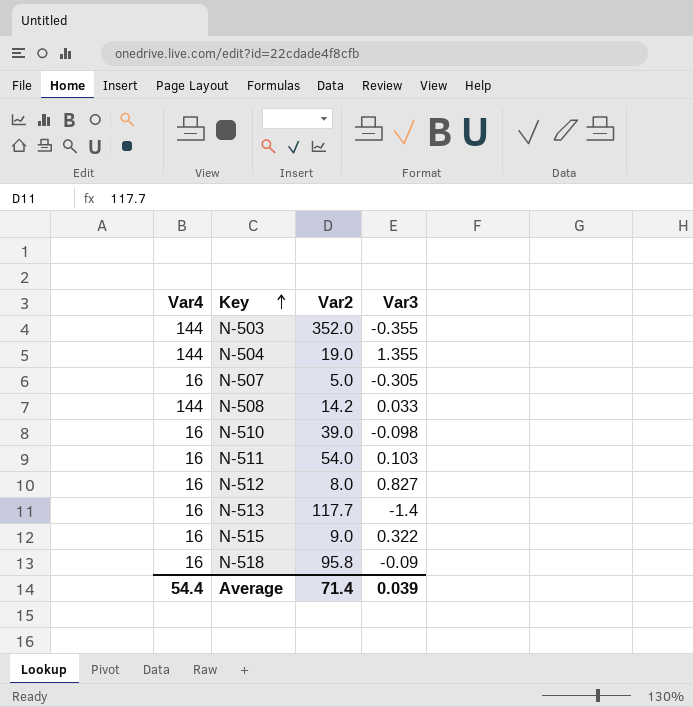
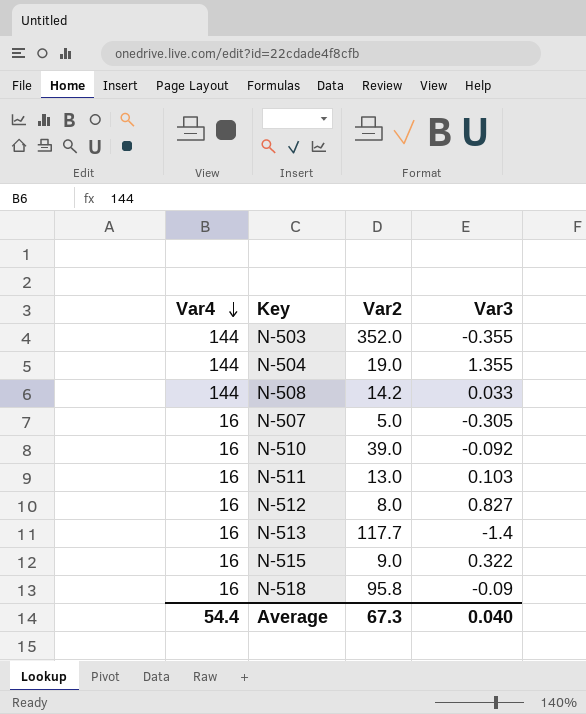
row order: Key ascending -> Var4 descending
N-510 | Var3: -0.098 -> -0.092
N-511 | Var2: 54.0 -> 13.0
Average | Var2: 71.4 -> 67.3
Average | Var3: 0.039 -> 0.040

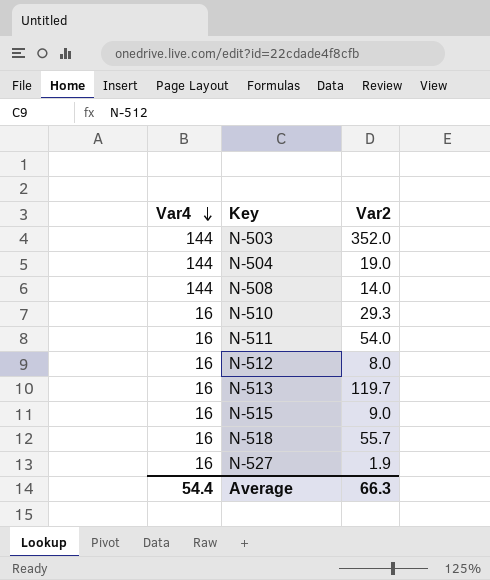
column Var3 | position: 4 -> none
row N-507: 16 | 5.0 | -0.305 -> none
N-508 | Var2: 14.2 -> 14.0
N-510 | Var2: 39.0 -> 29.3
N-511 | Var2: 13.0 -> 54.0
N-513 | Var2: 117.7 -> 119.7
N-518 | Var2: 95.8 -> 55.7
row N-527: none -> 16 | 1.9
Average | Var2: 67.3 -> 66.3

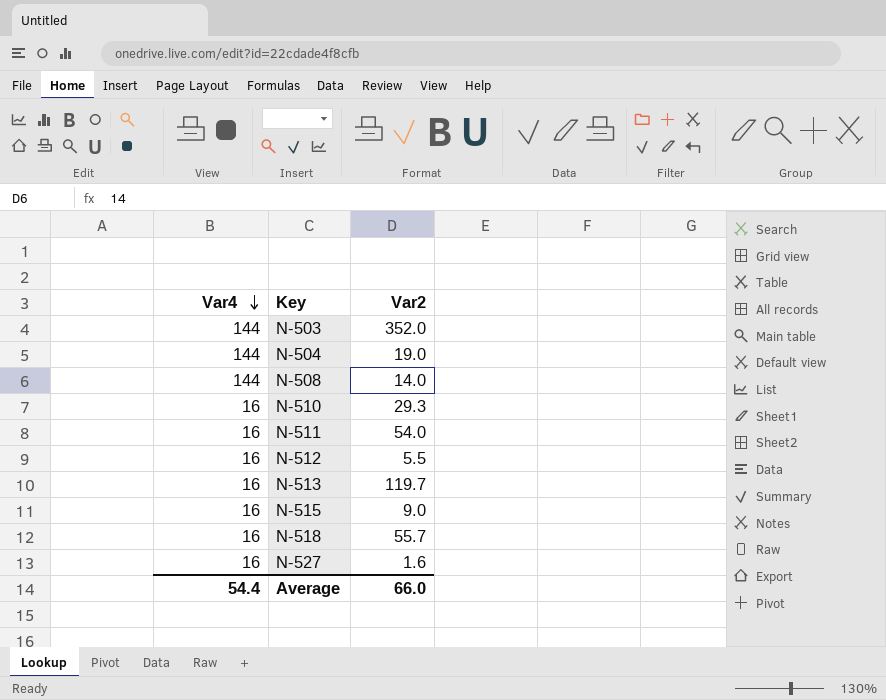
N-512 | Var2: 8.0 -> 5.5
N-527 | Var2: 1.9 -> 1.6
Average | Var2: 66.3 -> 66.0

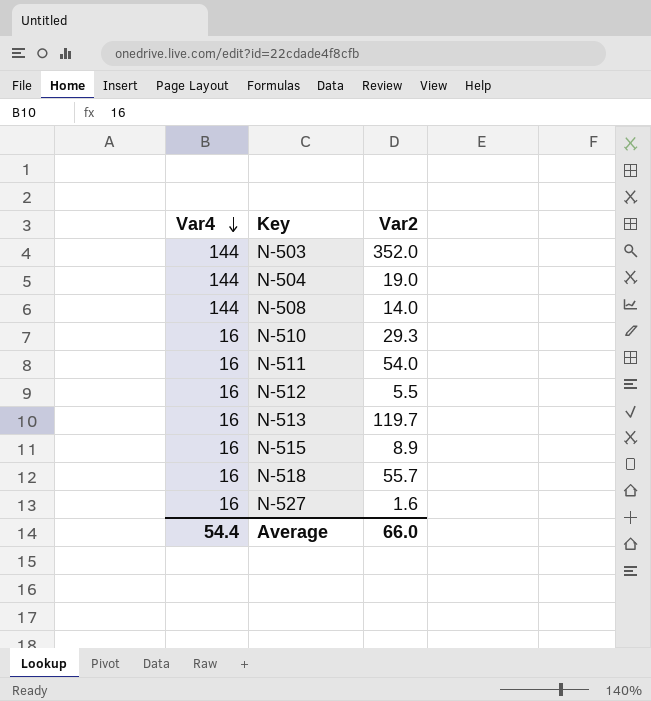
N-515 | Var2: 9.0 -> 8.9

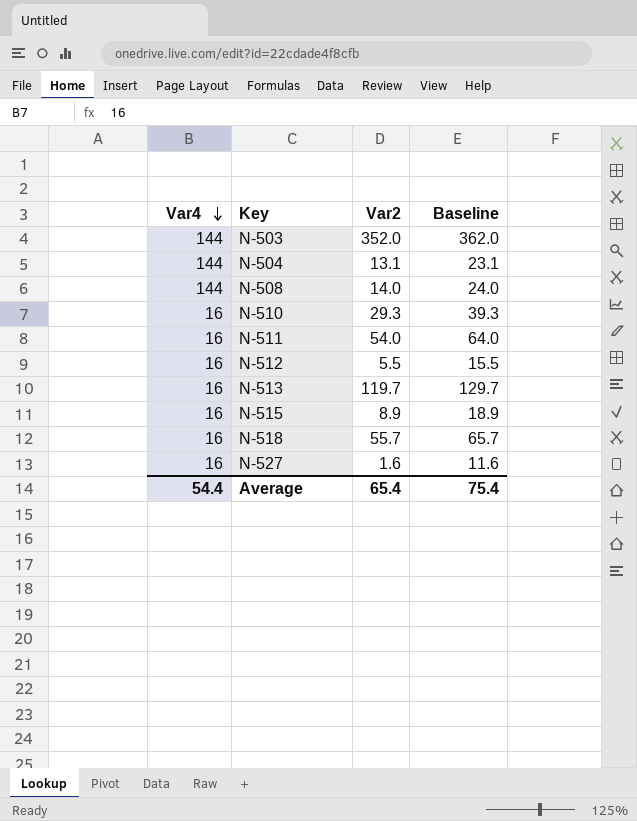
column Baseline | formula: none -> [Var2] + 10
N-504 | Var2: 19.0 -> 13.1
Average | Var2: 66.0 -> 65.4

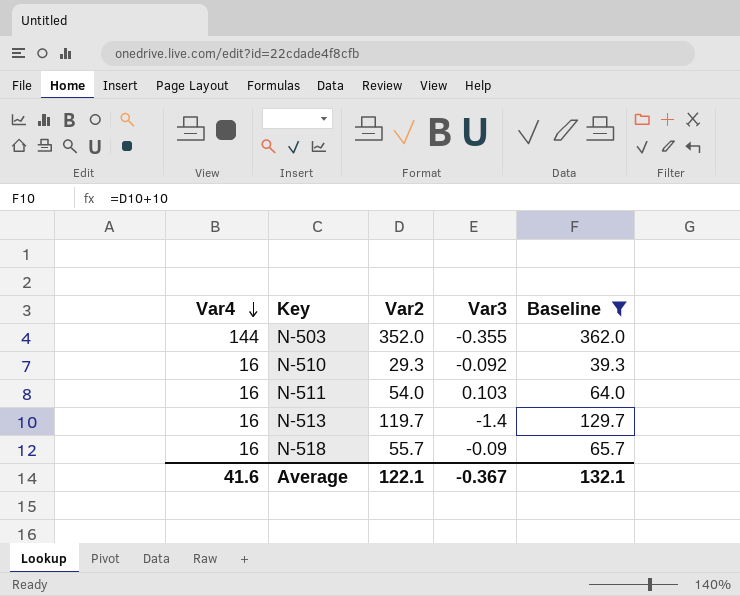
filter: none -> Baseline >= 39.3
column Var3 | position: none -> 4
Average | Var4: 54.4 -> 41.6
Average | Var2: 65.4 -> 122.1
Average | Baseline: 75.4 -> 132.1

